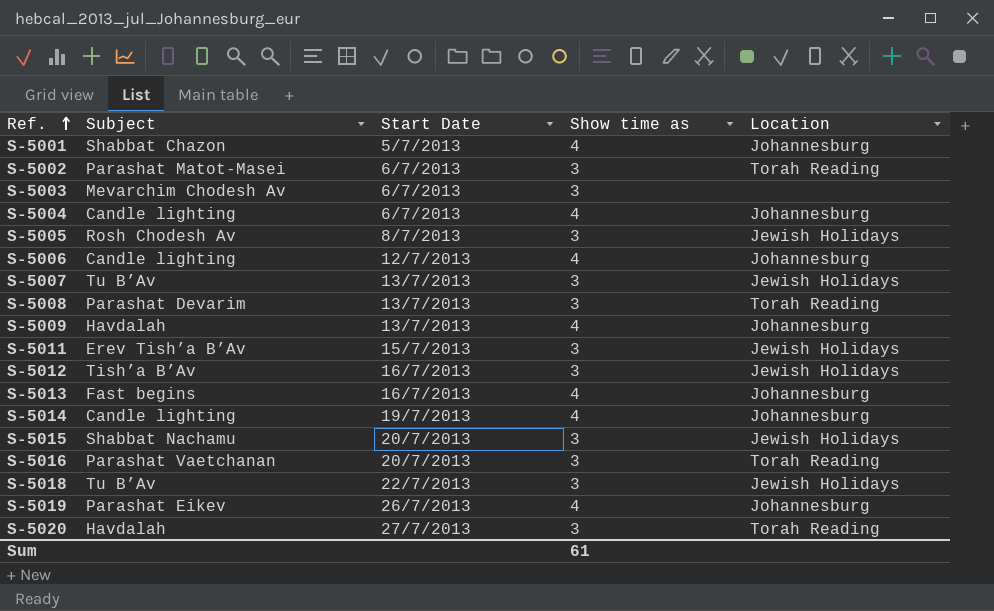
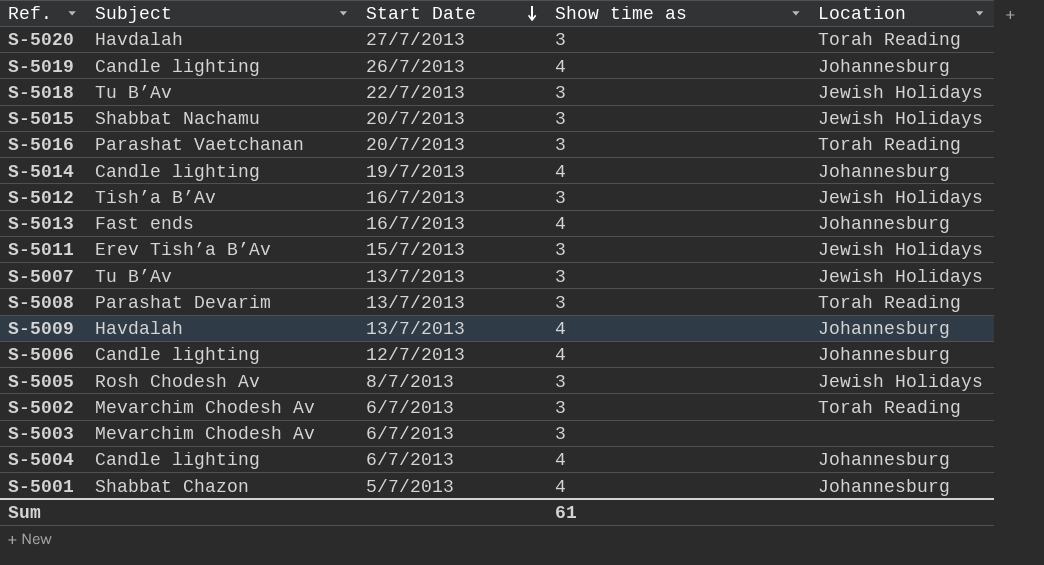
row order: Ref. ascending -> Start Date descending
S-5019 | Subject: Parashat Eikev -> Candle lighting
S-5013 | Subject: Fast begins -> Fast ends
S-5002 | Subject: Parashat Matot-Masei -> Mevarchim Chodesh Av

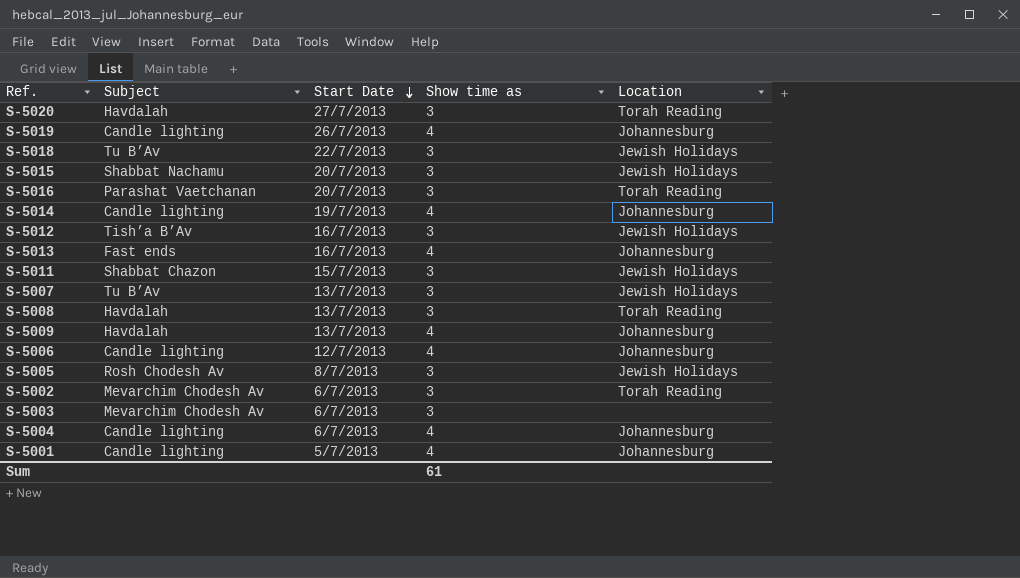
S-5011 | Subject: Erev Tish’a B’Av -> Shabbat Chazon
S-5008 | Subject: Parashat Devarim -> Havdalah
S-5001 | Subject: Shabbat Chazon -> Candle lighting

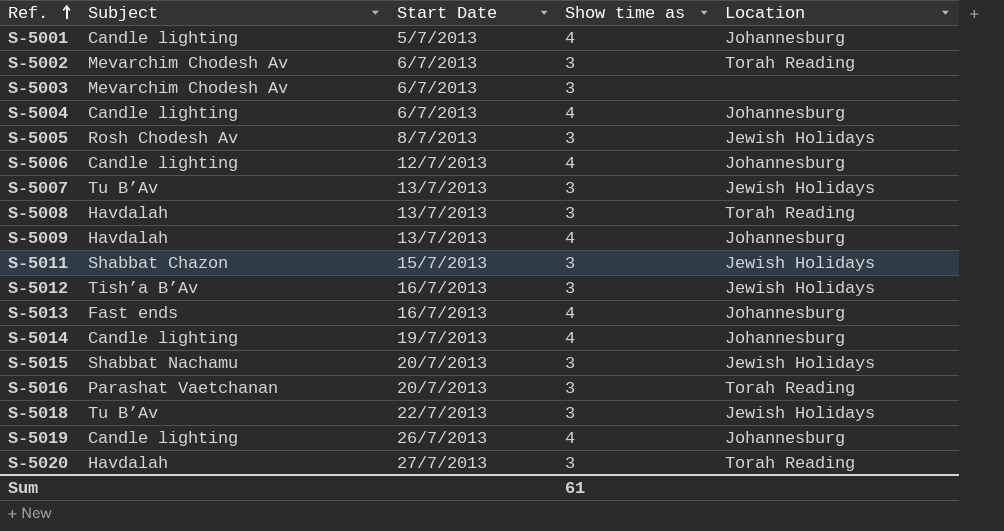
row order: Start Date descending -> Ref. ascending

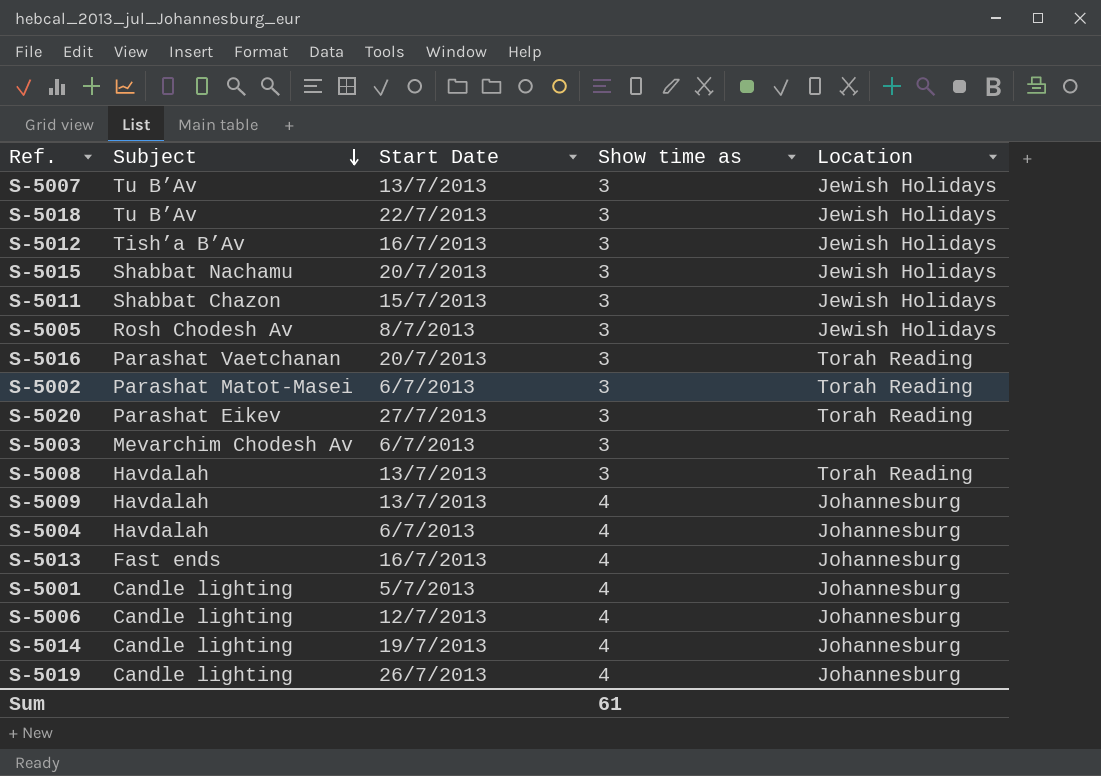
row order: Ref. ascending -> Subject descending
S-5002 | Subject: Mevarchim Chodesh Av -> Parashat Matot-Masei
S-5020 | Subject: Havdalah -> Parashat Eikev
S-5004 | Subject: Candle lighting -> Havdalah

